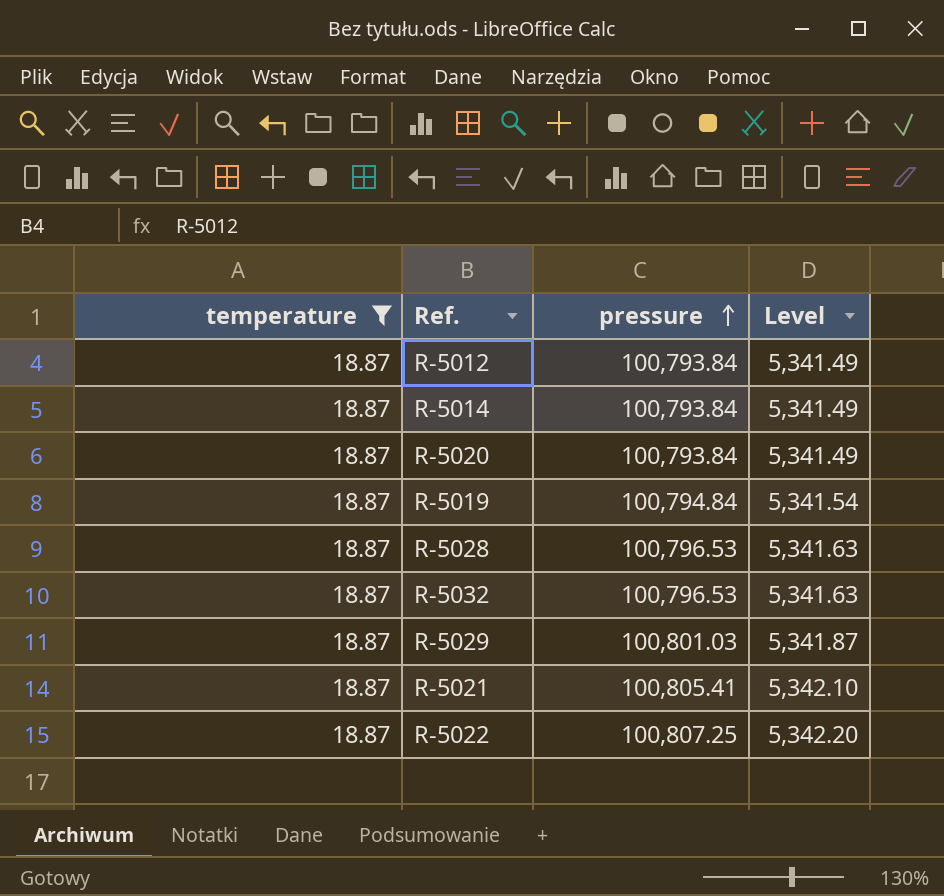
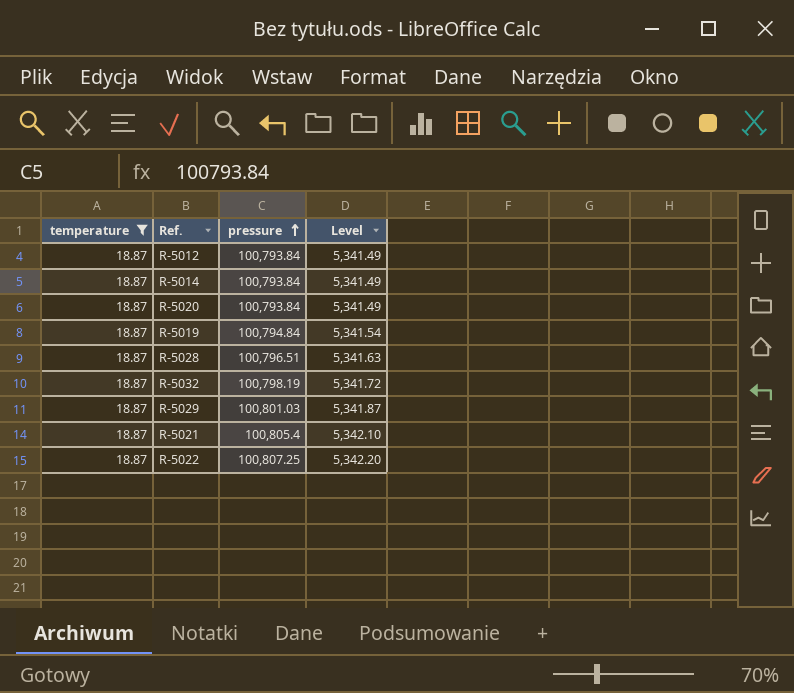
R-5028 | pressure: 100,796.53 -> 100,796.51
R-5032 | pressure: 100,796.53 -> 100,798.19
R-5032 | Level: 5,341.63 -> 5,341.72
R-5021 | pressure: 100,805.41 -> 100,805.4

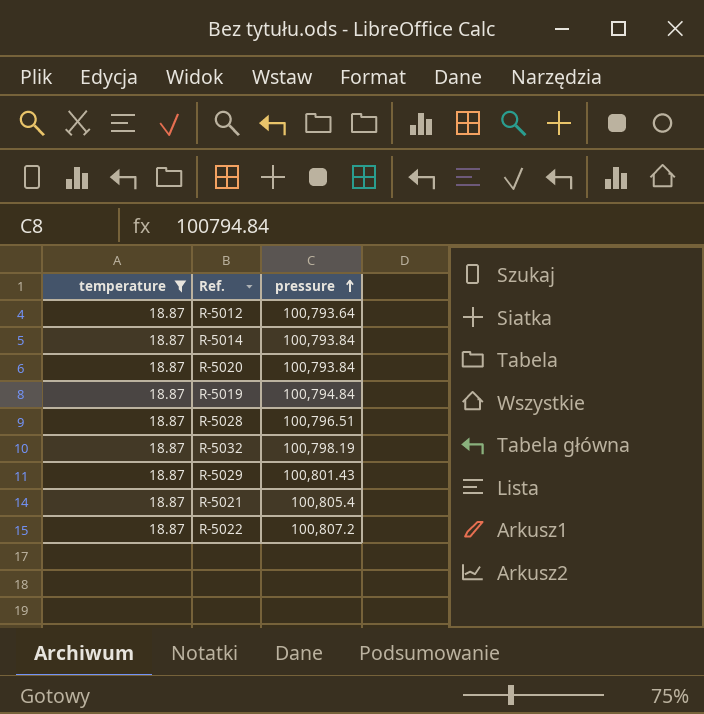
column Level | formula: [pressure] / [temperature] -> none
R-5012 | pressure: 100,793.84 -> 100,793.64
R-5029 | pressure: 100,801.03 -> 100,801.43
R-5022 | pressure: 100,807.25 -> 100,807.2

